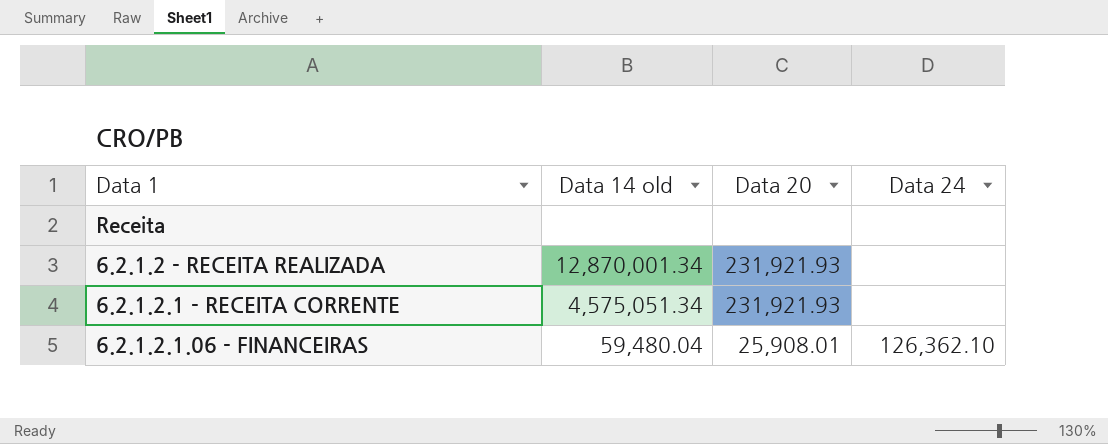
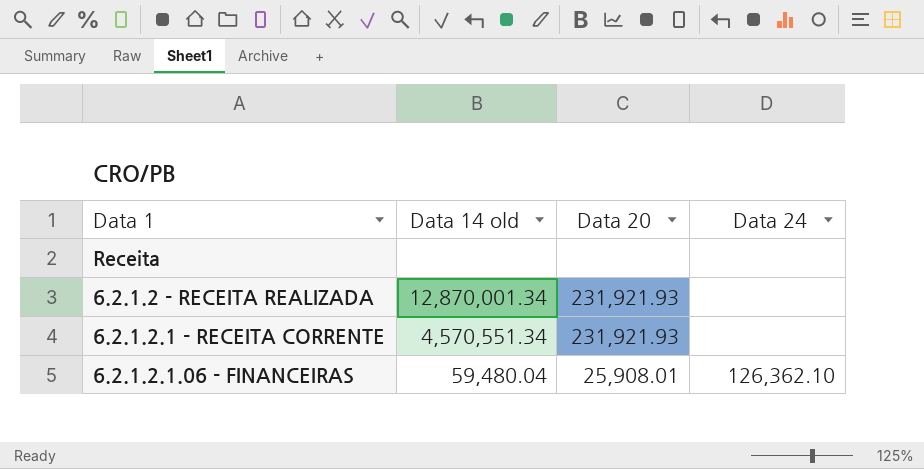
6.2.1.2.1 - RECEITA CORRENTE | Data 14 old: 4,575,051.34 -> 4,570,551.34

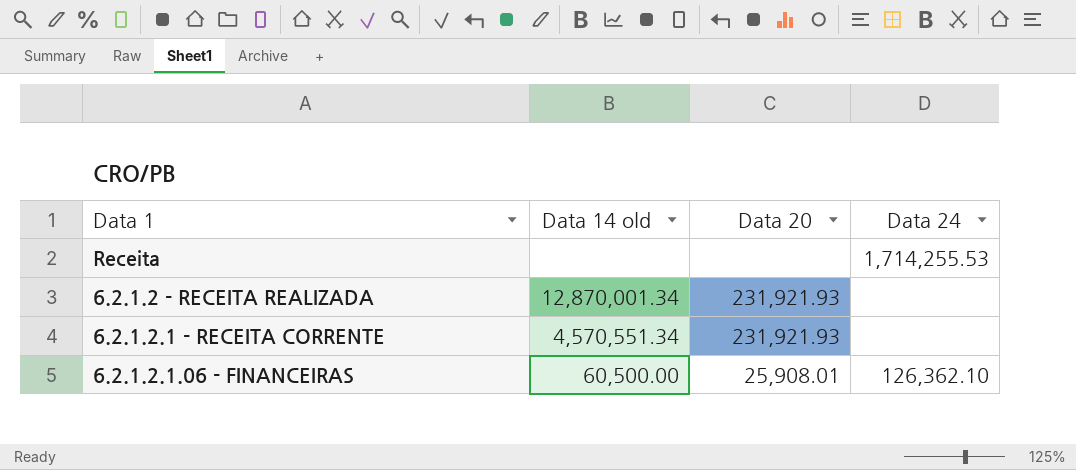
Receita | Data 24: none -> 1,714,255.53
6.2.1.2.1.06 - FINANCEIRAS | Data 14 old: 59,480.04 -> 60,500.00

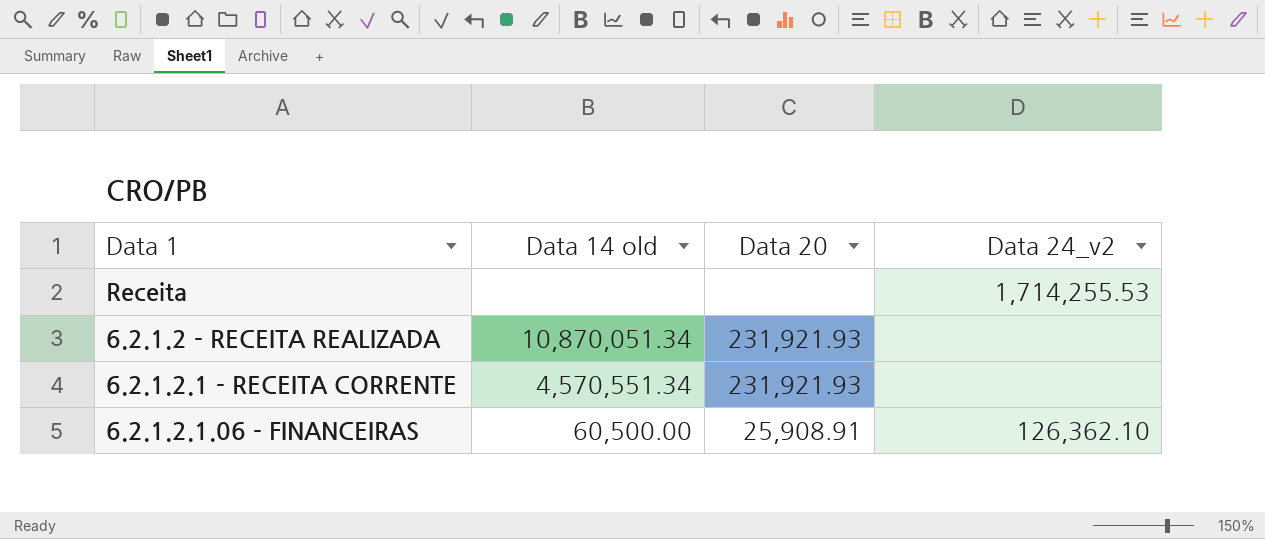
column name: Data 24 -> Data 24_v2
6.2.1.2 - RECEITA REALIZADA | Data 14 old: 12,870,001.34 -> 10,870,051.34
6.2.1.2.1.06 - FINANCEIRAS | Data 20: 25,908.01 -> 25,908.91

